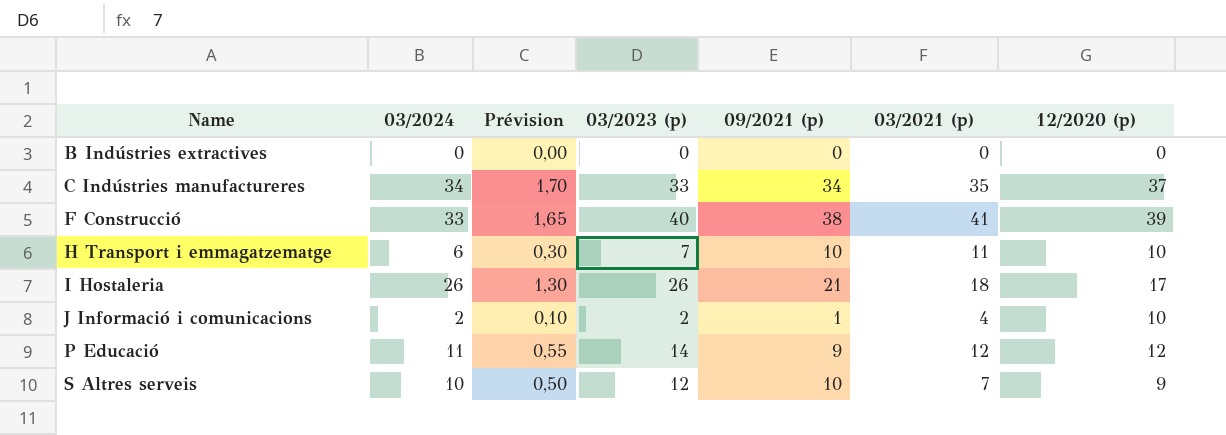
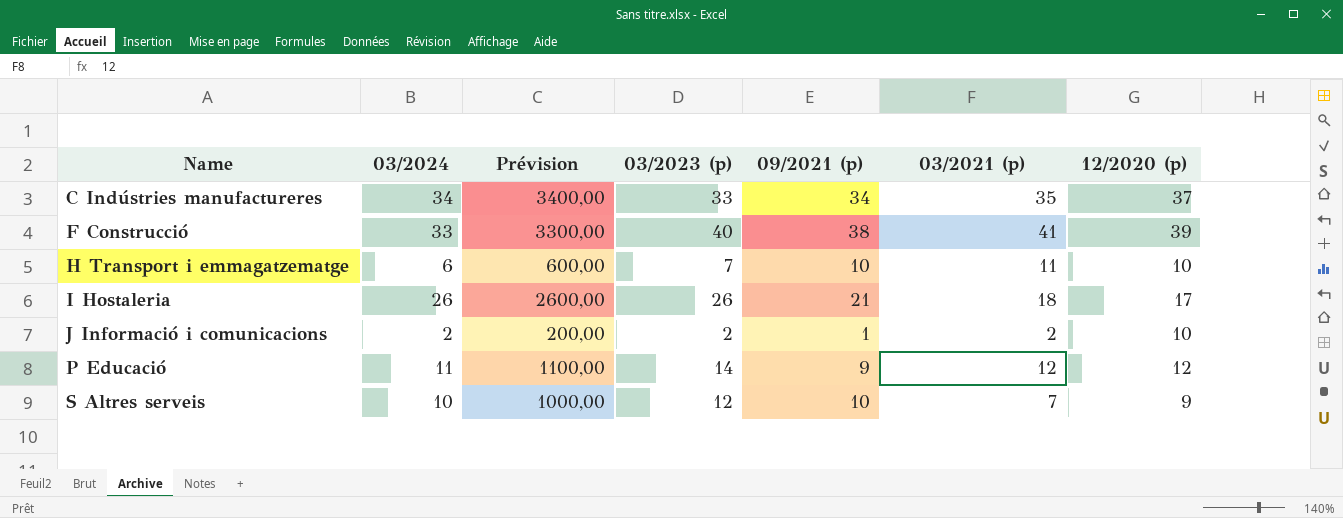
column Prévision | formula: [03/2024] * 0,05 -> [03/2024] * 100
row B Indústries extractives: 0 | 0,00 | 0 | 0 | 0 | 0 -> none
J Informació i comunicacions | 03/2021 (p): 4 -> 2

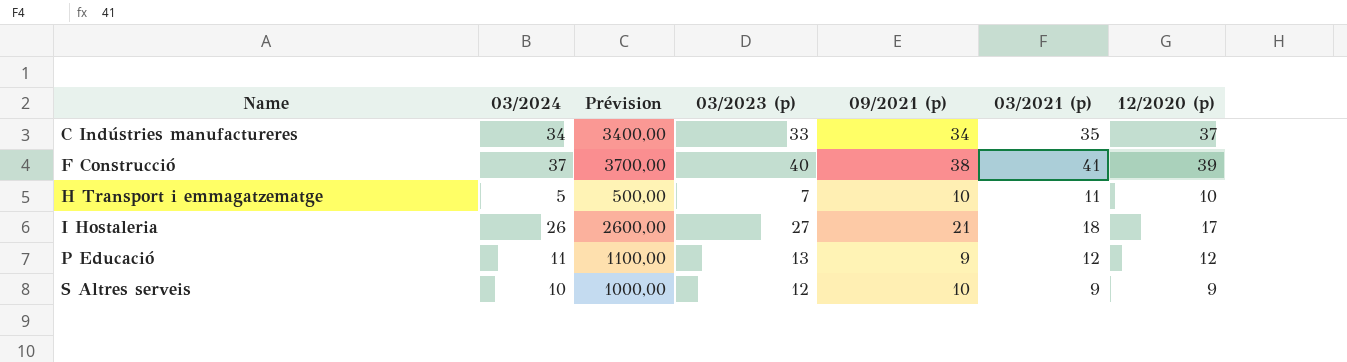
row J Informació i comunicacions: 2 | 200,00 | 2 | 1 | 2 | 10 -> none
F Construcció | 03/2024: 33 -> 37
F Construcció | Prévision: 3300,00 -> 3700,00
H Transport i emmagatzematge | 03/2024: 6 -> 5
H Transport i emmagatzematge | Prévision: 600,00 -> 500,00
I Hostaleria | 03/2023 (p): 26 -> 27
P Educació | 03/2023 (p): 14 -> 13
S Altres serveis | 03/2021 (p): 7 -> 9

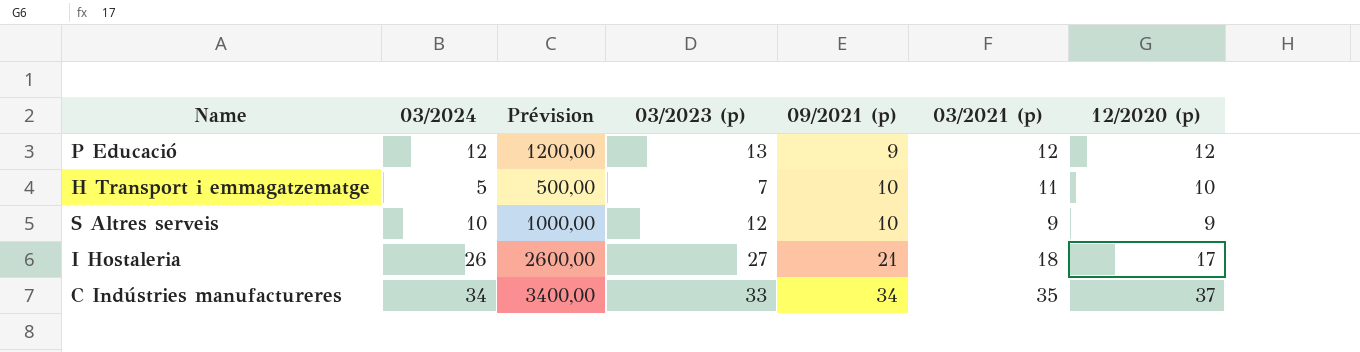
row order: Name ascending -> 09/2021 (p) ascending
row F Construcció: 37 | 3700,00 | 40 | 38 | 41 | 39 -> none
P Educació | 03/2024: 11 -> 12
P Educació | Prévision: 1100,00 -> 1200,00

